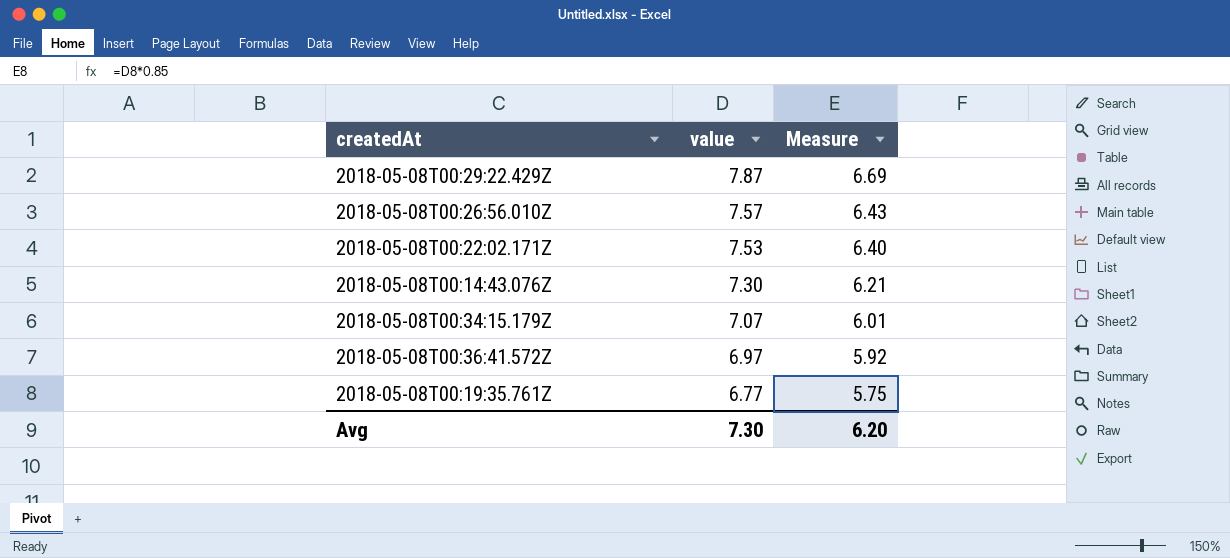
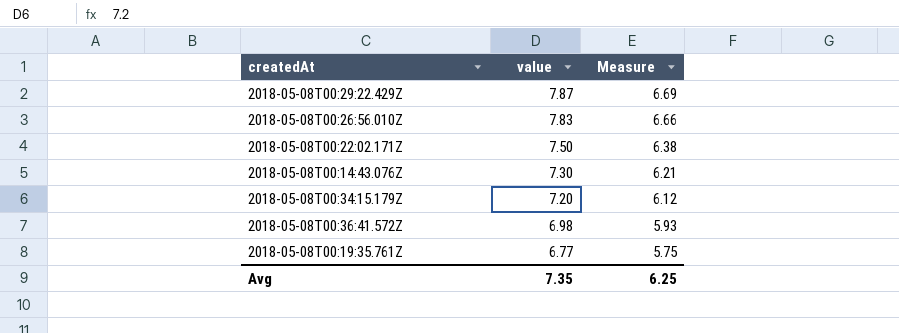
2018-05-08T00:26:56.010Z | value: 7.57 -> 7.83
2018-05-08T00:26:56.010Z | Measure: 6.43 -> 6.66
2018-05-08T00:22:02.171Z | value: 7.53 -> 7.50
2018-05-08T00:22:02.171Z | Measure: 6.40 -> 6.38
2018-05-08T00:34:15.179Z | value: 7.07 -> 7.20
2018-05-08T00:34:15.179Z | Measure: 6.01 -> 6.12
2018-05-08T00:36:41.572Z | value: 6.97 -> 6.98
2018-05-08T00:36:41.572Z | Measure: 5.92 -> 5.93
Avg | value: 7.30 -> 7.35
Avg | Measure: 6.20 -> 6.25

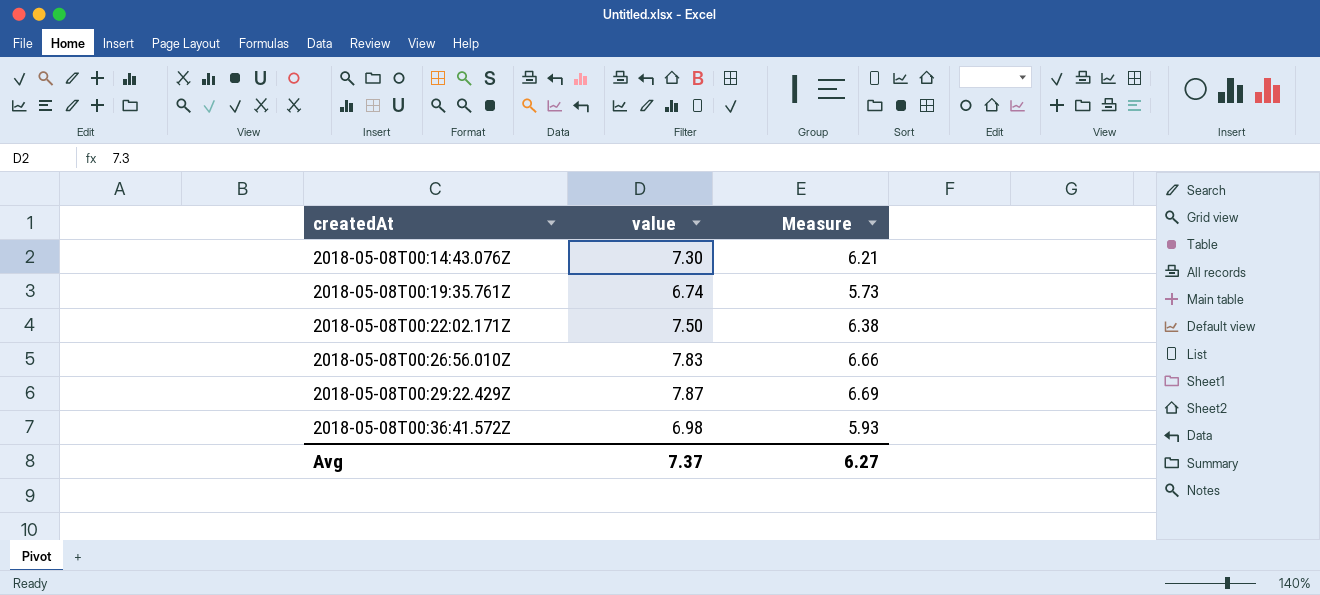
row order: value descending -> createdAt ascending
row 2018-05-08T00:34:15.179Z: 7.20 | 6.12 -> none
2018-05-08T00:19:35.761Z | value: 6.77 -> 6.74
2018-05-08T00:19:35.761Z | Measure: 5.75 -> 5.73
Avg | value: 7.35 -> 7.37
Avg | Measure: 6.25 -> 6.27

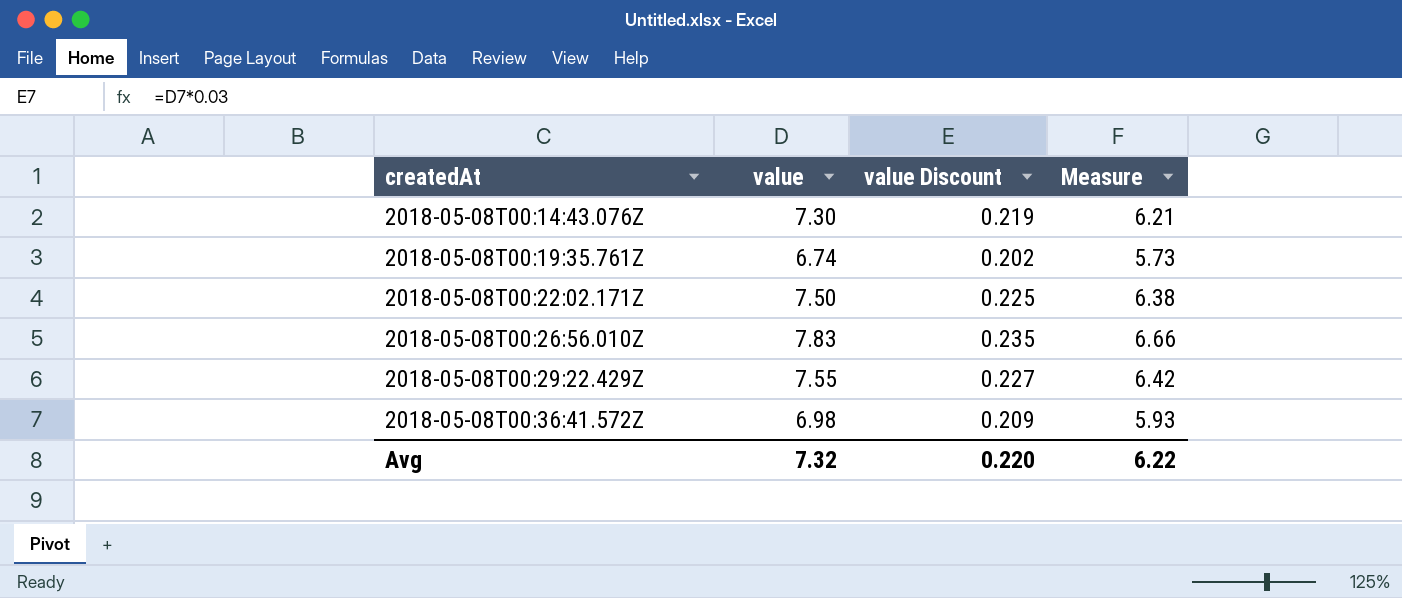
column value Discount | formula: none -> [value] * 0.03
2018-05-08T00:29:22.429Z | value: 7.87 -> 7.55
2018-05-08T00:29:22.429Z | Measure: 6.69 -> 6.42
Avg | value: 7.37 -> 7.32
Avg | Measure: 6.27 -> 6.22

